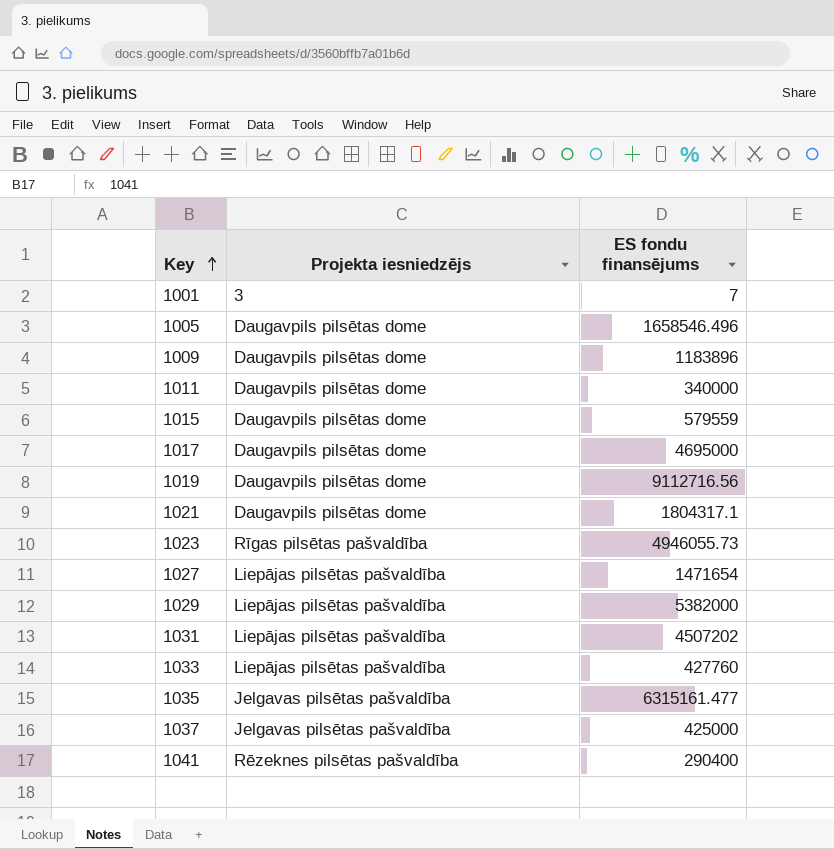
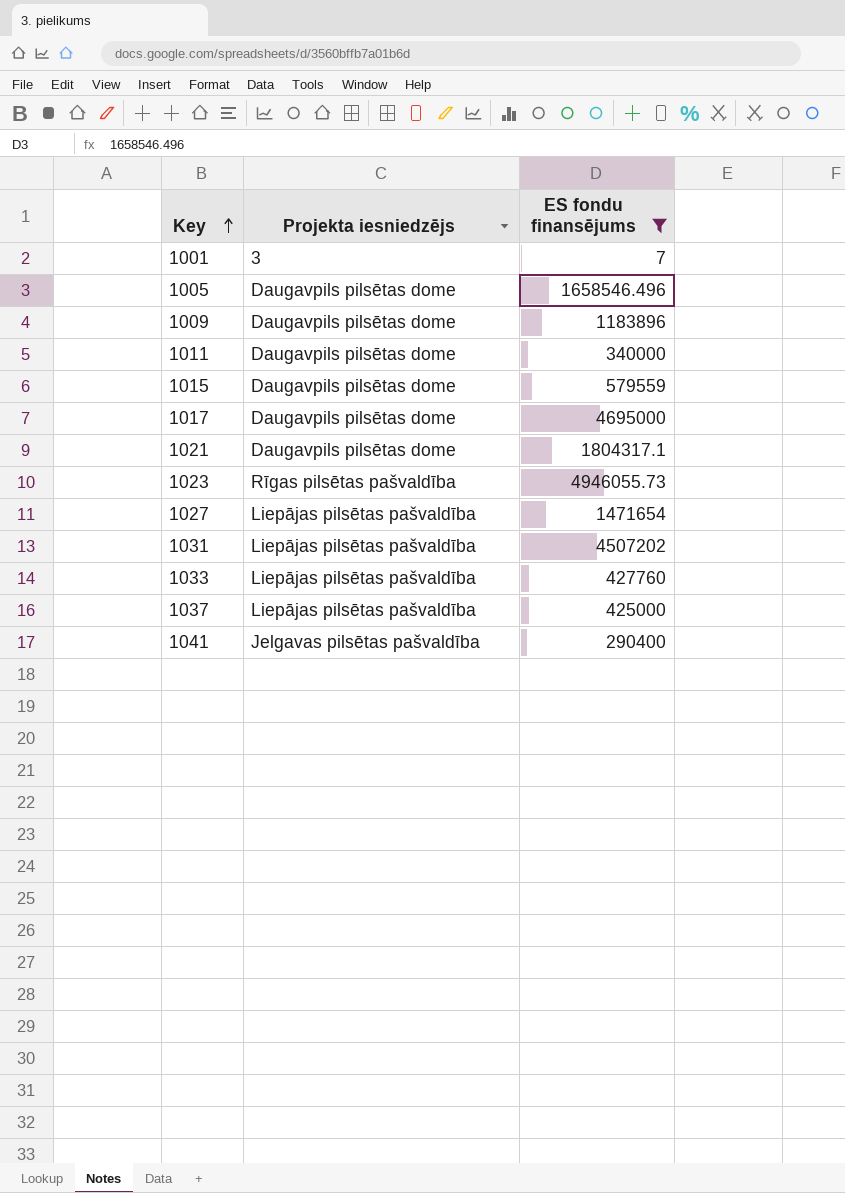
filter: none -> ES fondu finansējums <= 4946055.73
1037 | Projekta iesniedzējs: Jelgavas pilsētas pašvaldība -> Liepājas pilsētas pašvaldība
1041 | Projekta iesniedzējs: Rēzeknes pilsētas pašvaldība -> Jelgavas pilsētas pašvaldība

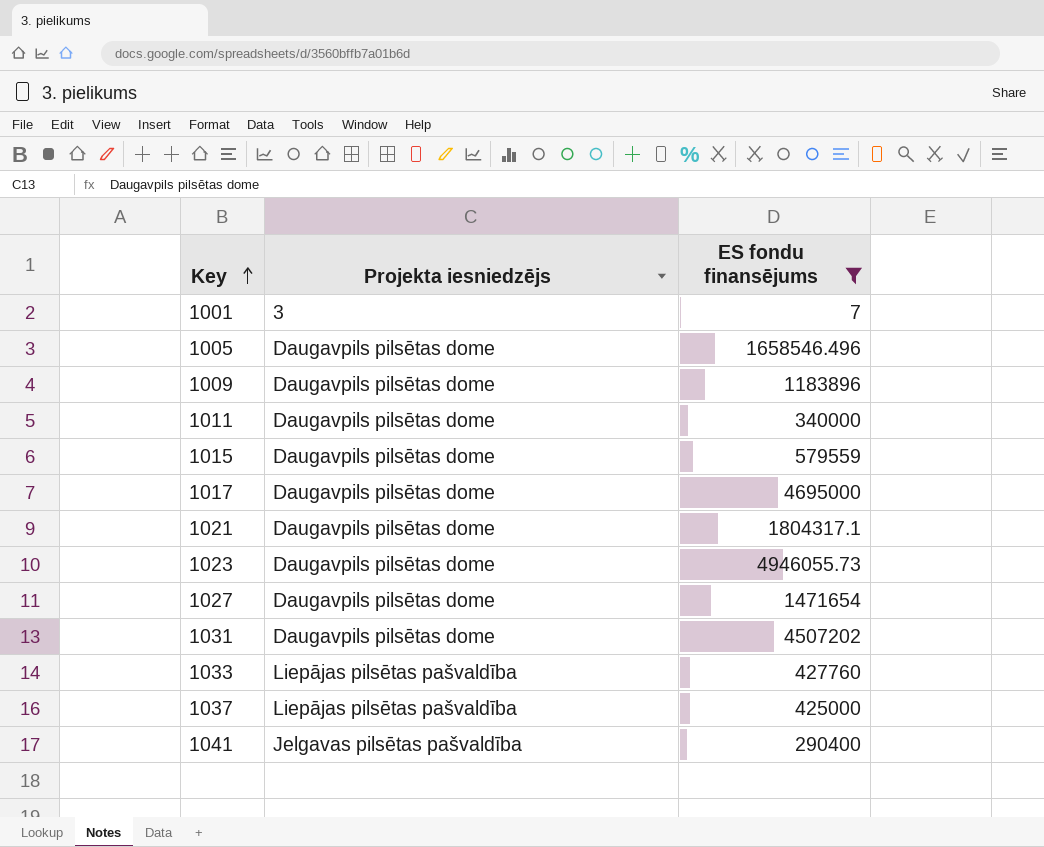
1023 | Projekta iesniedzējs: Rīgas pilsētas pašvaldība -> Daugavpils pilsētas dome
1027 | Projekta iesniedzējs: Liepājas pilsētas pašvaldība -> Daugavpils pilsētas dome
1031 | Projekta iesniedzējs: Liepājas pilsētas pašvaldība -> Daugavpils pilsētas dome

